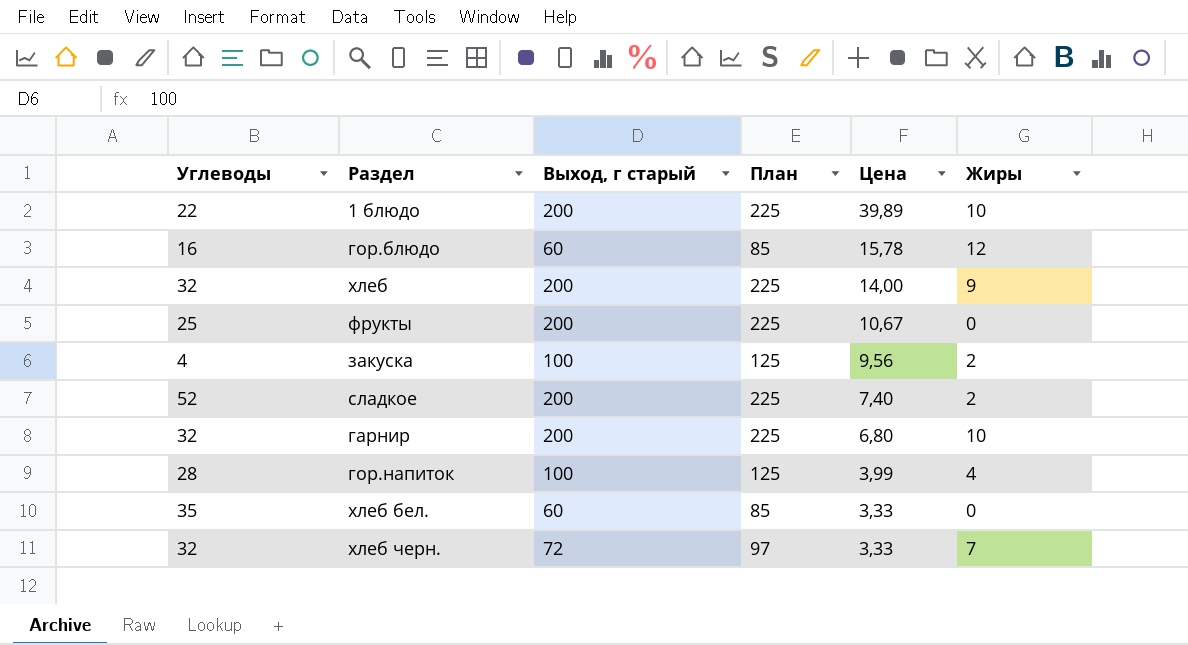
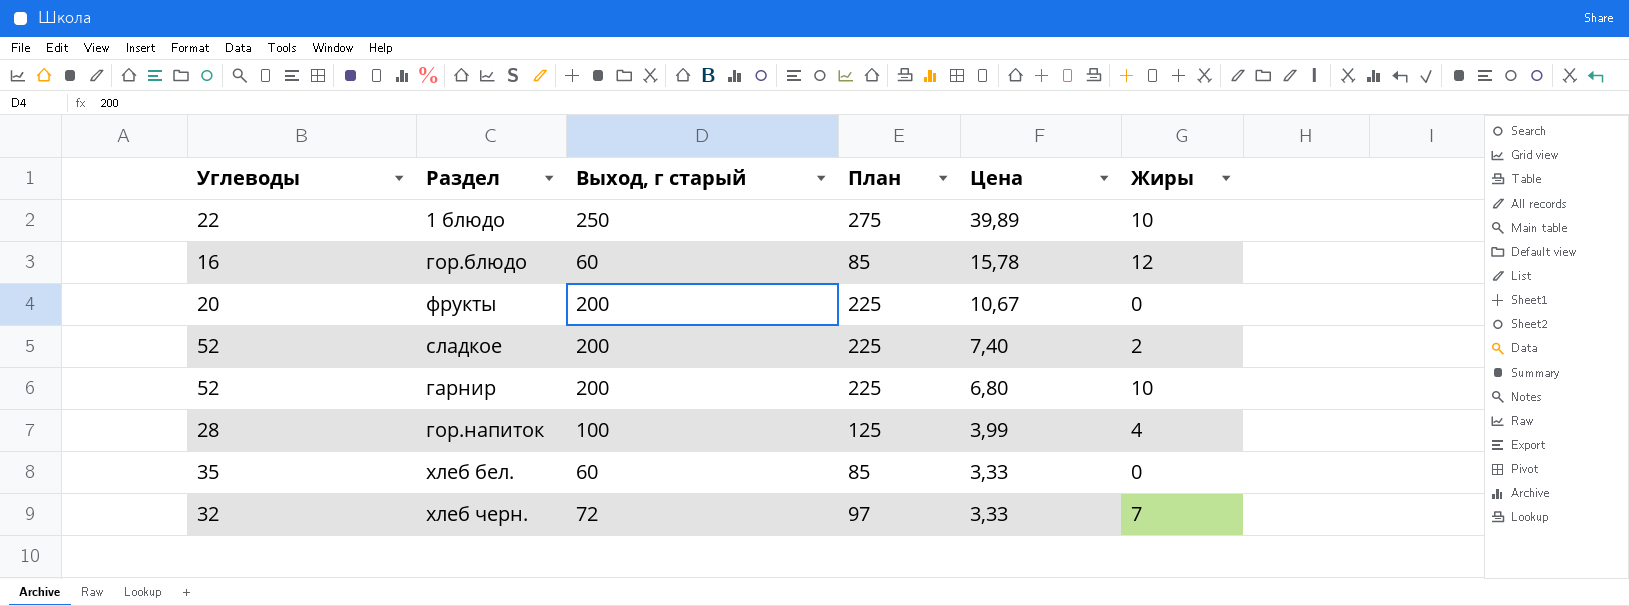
row хлеб: 32 | 200 | 225 | 14,00 | 9 -> none
row закуска: 4 | 100 | 125 | 9,56 | 2 -> none
1 блюдо | Выход, г старый: 200 -> 250
1 блюдо | План: 225 -> 275
фрукты | Углеводы: 25 -> 20
гарнир | Углеводы: 32 -> 52

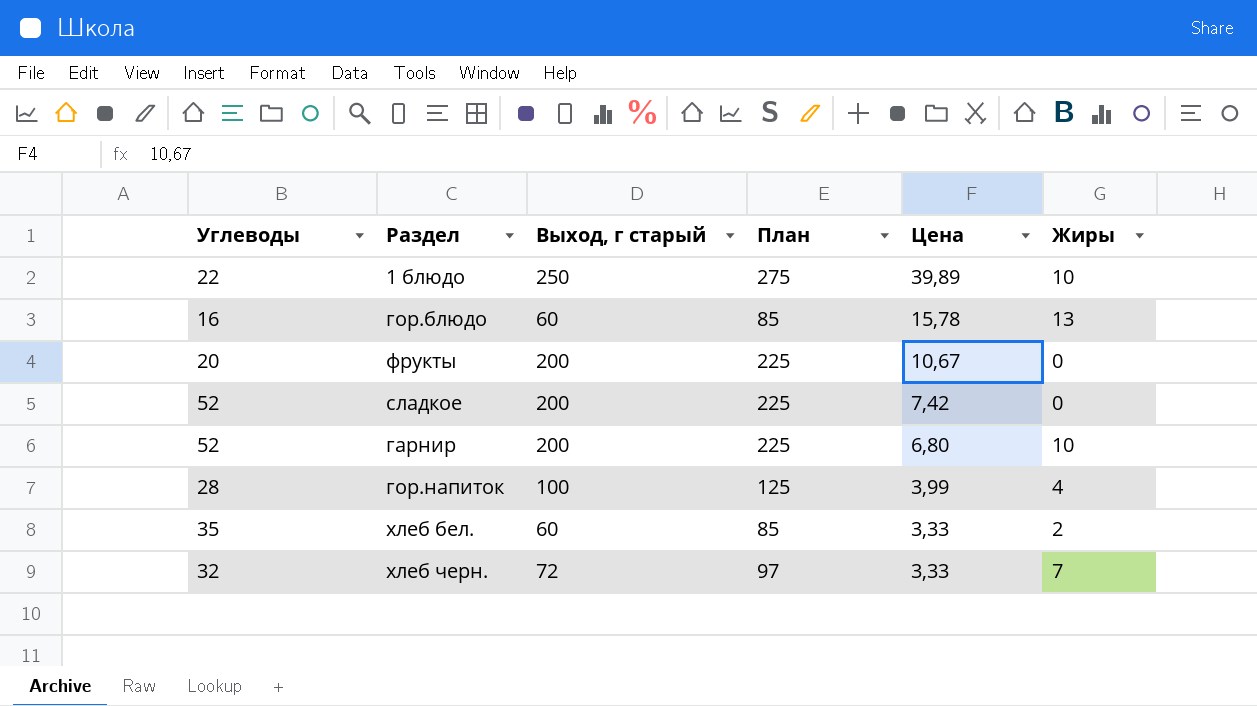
гор.блюдо | Жиры: 12 -> 13
сладкое | Цена: 7,40 -> 7,42
сладкое | Жиры: 2 -> 0
хлеб бел. | Жиры: 0 -> 2

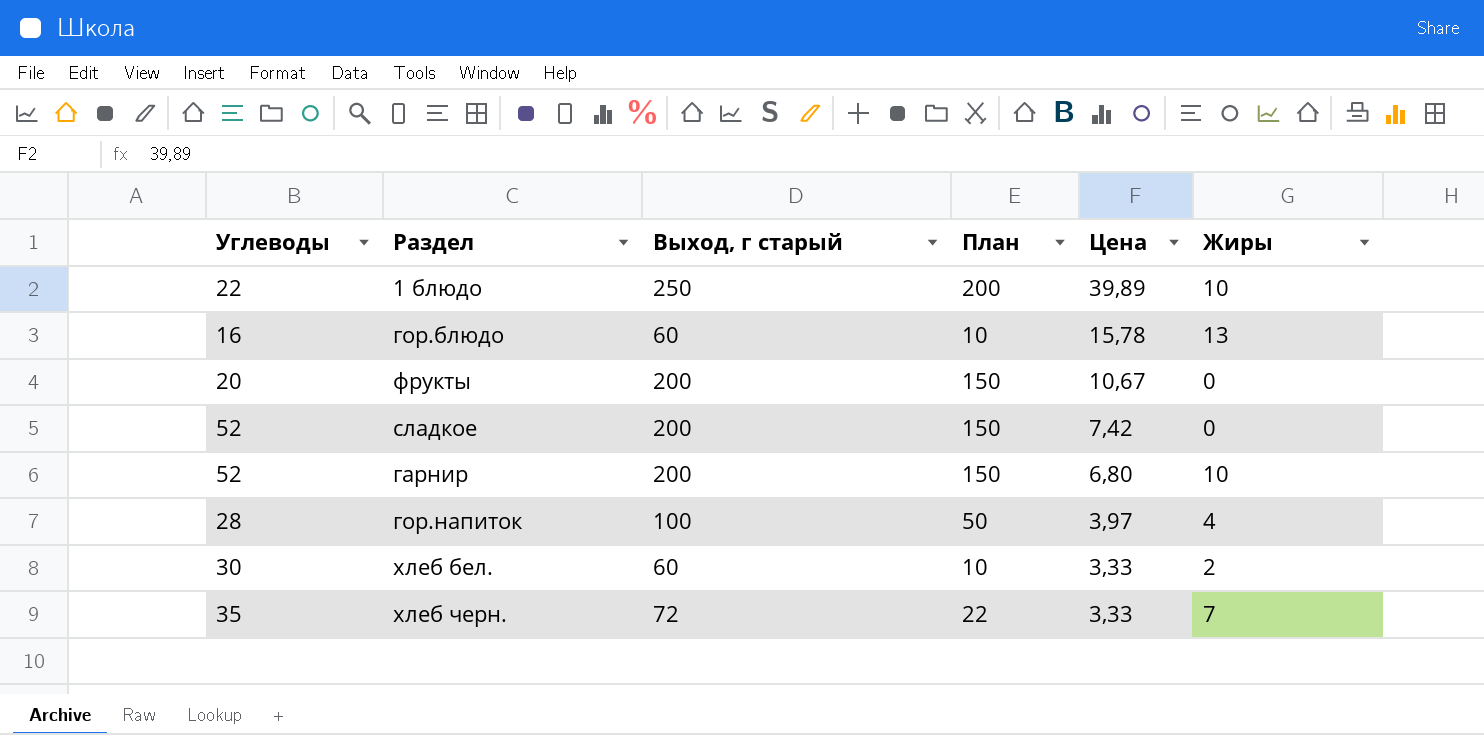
column План | formula: [Выход, г старый] + 25 -> [Выход, г старый] - 50
гор.напиток | Цена: 3,99 -> 3,97
хлеб бел. | Углеводы: 35 -> 30
хлеб черн. | Углеводы: 32 -> 35

